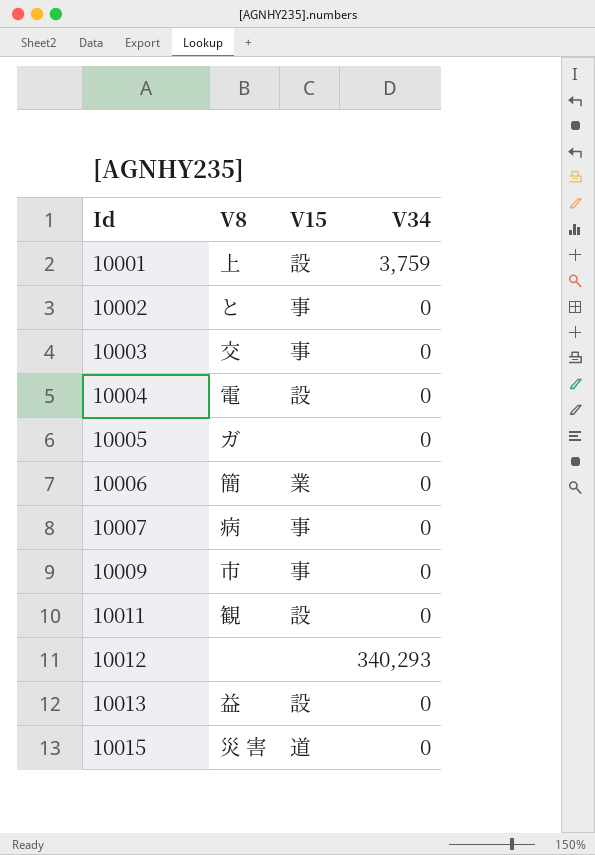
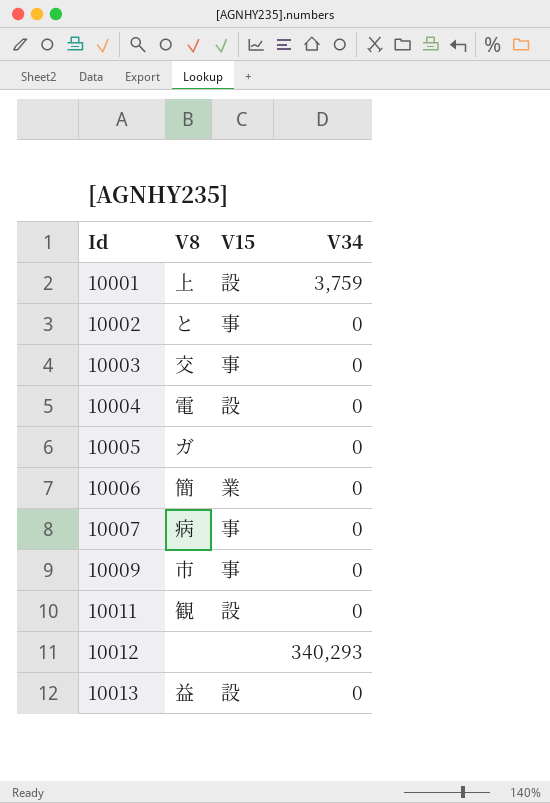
row 10015: 災 害 | 道 | 0 -> none

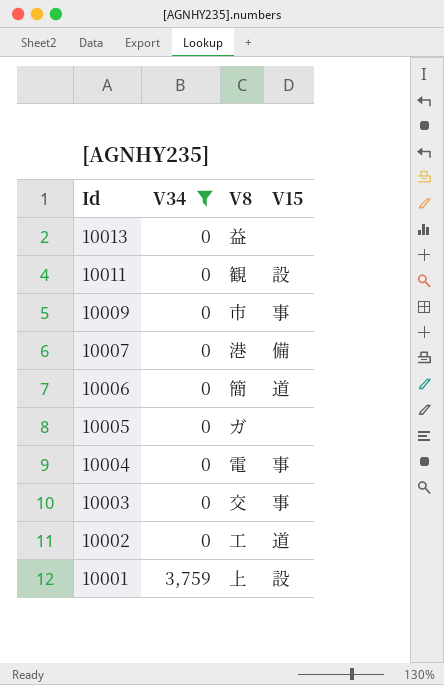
filter: none -> V34 != 340,293
row order: Id ascending -> Id descending
column V34 | position: 4 -> 2
10013 | V15: 設 -> none
10007 | V8: 病 -> 港
10007 | V15: 事 -> 備
10006 | V15: 業 -> 道
10004 | V15: 設 -> 事
10002 | V8: と -> 工
10002 | V15: 事 -> 道

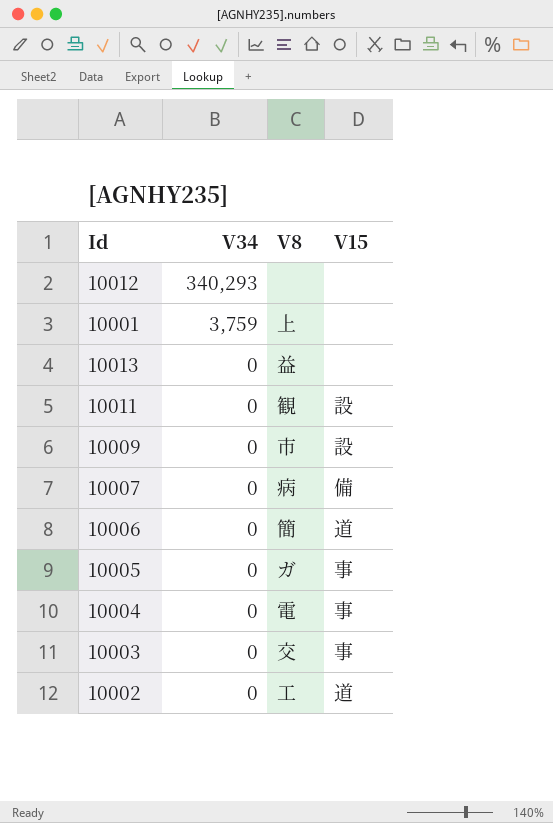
filter: V34 != 340,293 -> none
row order: Id descending -> V34 descending
10001 | V15: 設 -> none
10009 | V15: 事 -> 設
10007 | V8: 港 -> 病
10005 | V15: none -> 事

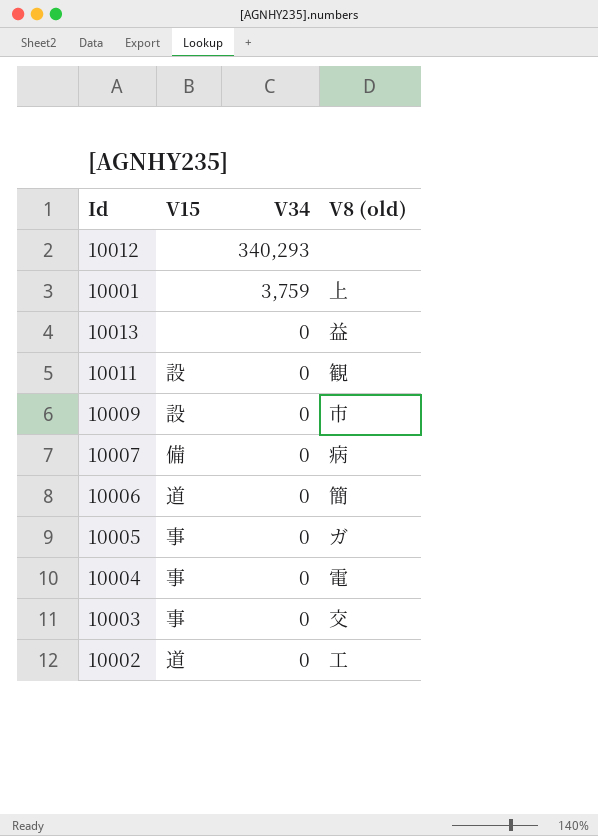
column V15 | position: 4 -> 2
column name: V8 -> V8 (old)

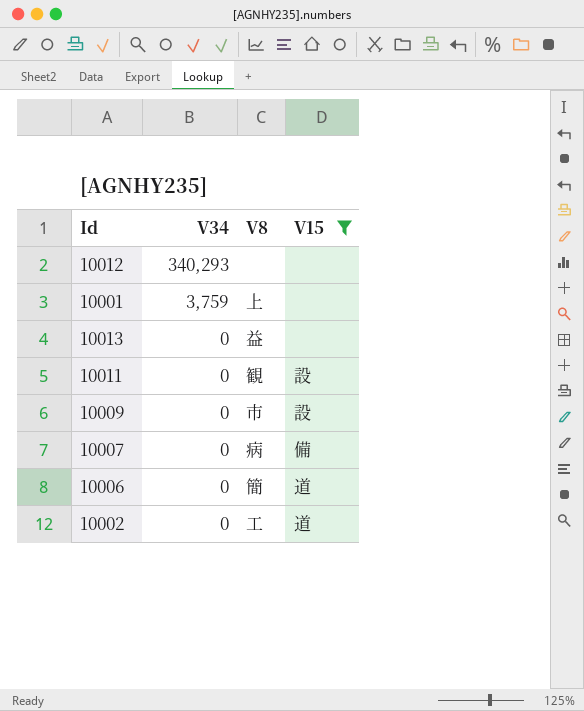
filter: none -> V15 != 事
column name: V8 (old) -> V8
column V15 | position: 2 -> 4

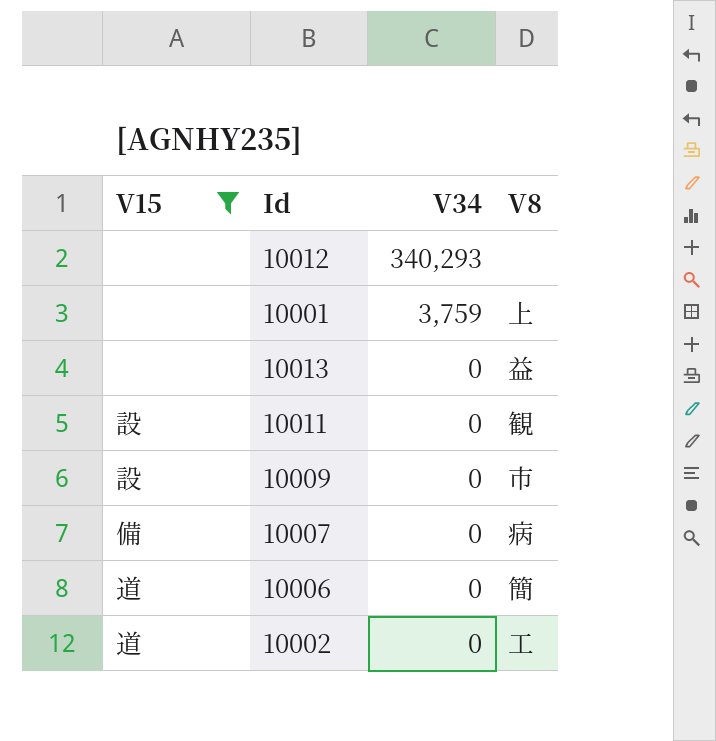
column V15 | position: 4 -> 1

